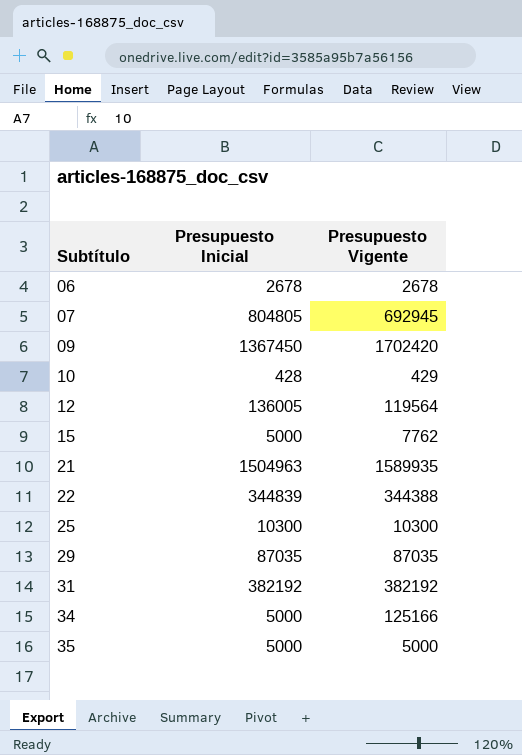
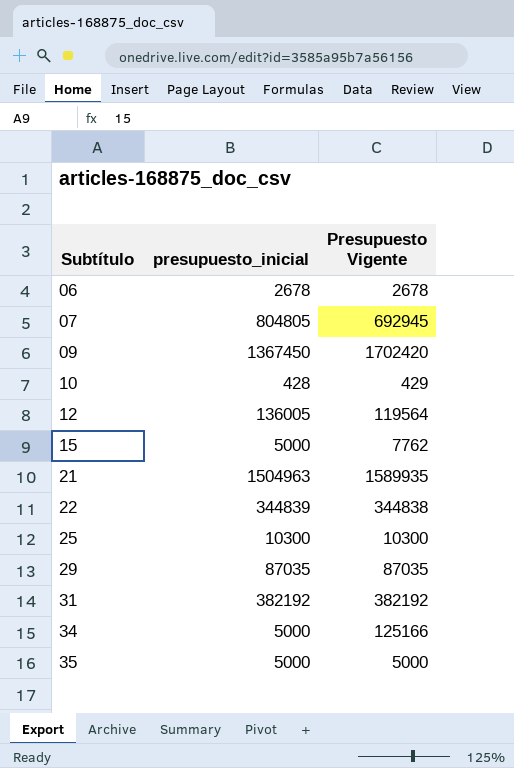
column name: Presupuesto Inicial -> presupuesto_inicial
22 | Presupuesto Vigente: 344388 -> 344838

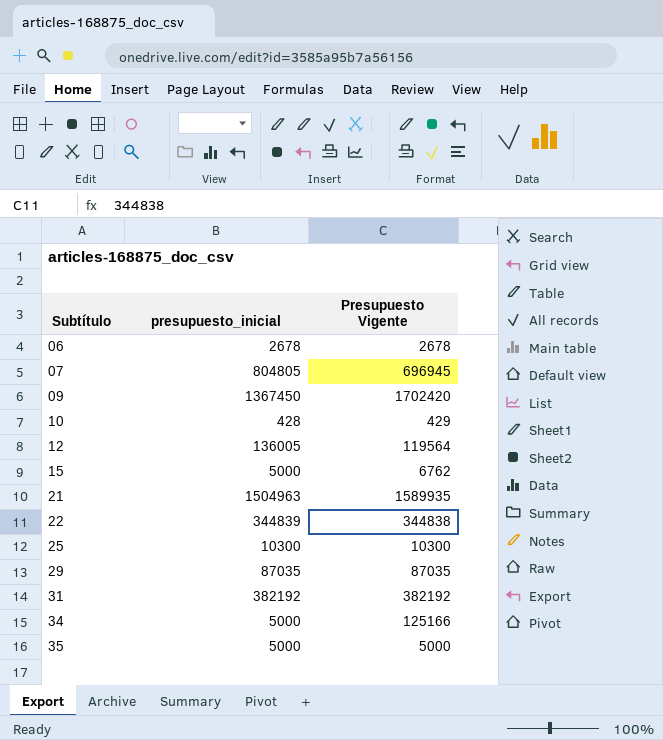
07 | Presupuesto Vigente: 692945 -> 696945
15 | Presupuesto Vigente: 7762 -> 6762

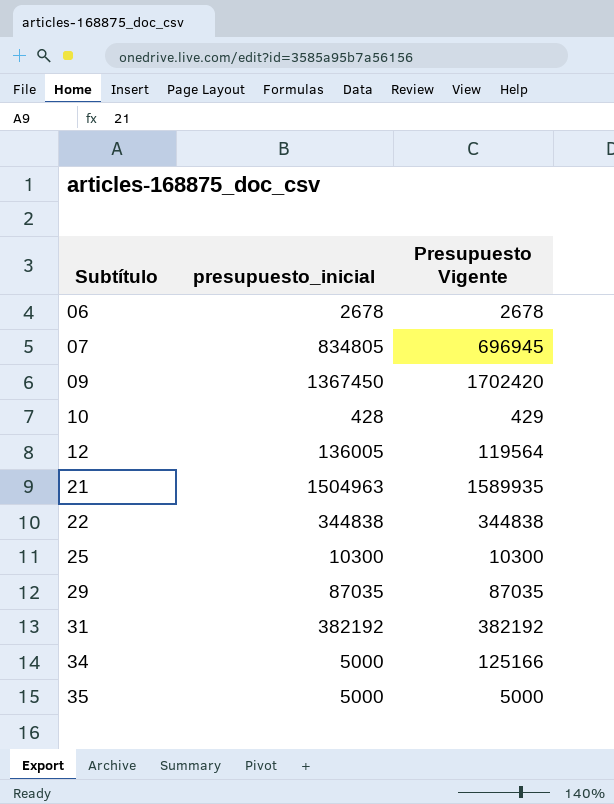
row 15: 5000 | 6762 -> none
07 | presupuesto_inicial: 804805 -> 834805
22 | presupuesto_inicial: 344839 -> 344838

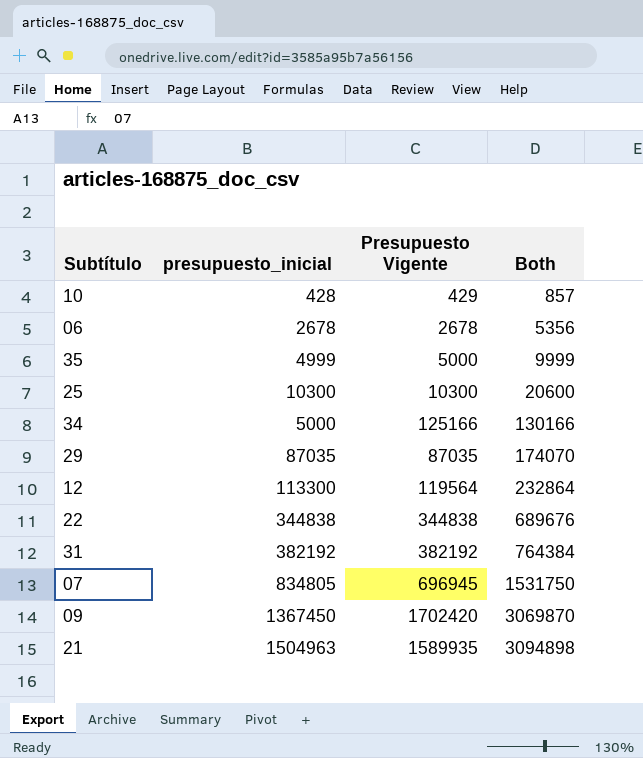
row order: Subtítulo ascending -> Both ascending
column Both | formula: none -> [presupuesto_inicial] + [Presupuesto Vigente]
35 | presupuesto_inicial: 5000 -> 4999
12 | presupuesto_inicial: 136005 -> 113300

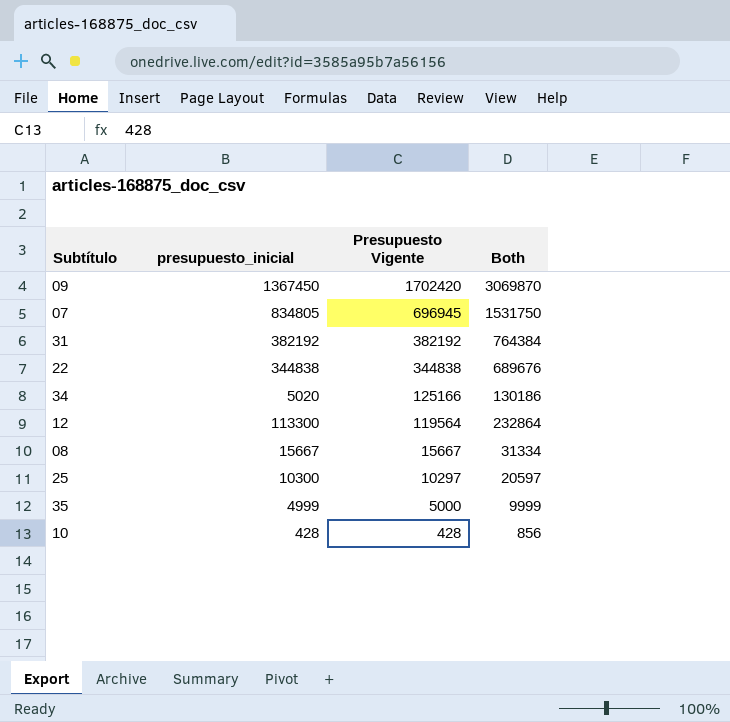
row order: Both ascending -> Presupuesto Vigente descending
row 06: 2678 | 2678 | 5356 -> none
row 29: 87035 | 87035 | 174070 -> none
row 21: 1504963 | 1589935 | 3094898 -> none
34 | presupuesto_inicial: 5000 -> 5020
34 | Both: 130166 -> 130186
row 08: none -> 15667 | 15667 | 31334
25 | Presupuesto Vigente: 10300 -> 10297
25 | Both: 20600 -> 20597
10 | Presupuesto Vigente: 429 -> 428
10 | Both: 857 -> 856

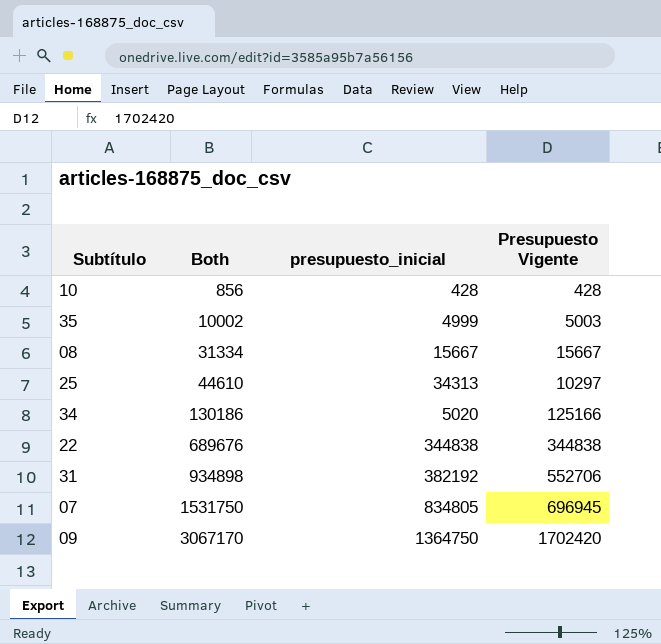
row order: Presupuesto Vigente descending -> Both ascending
column Both | position: 4 -> 2
row 12: 113300 | 119564 | 232864 -> none
35 | Both: 9999 -> 10002
35 | Presupuesto Vigente: 5000 -> 5003
25 | Both: 20597 -> 44610
25 | presupuesto_inicial: 10300 -> 34313
31 | Both: 764384 -> 934898
31 | Presupuesto Vigente: 382192 -> 552706
09 | Both: 3069870 -> 3067170
09 | presupuesto_inicial: 1367450 -> 1364750

